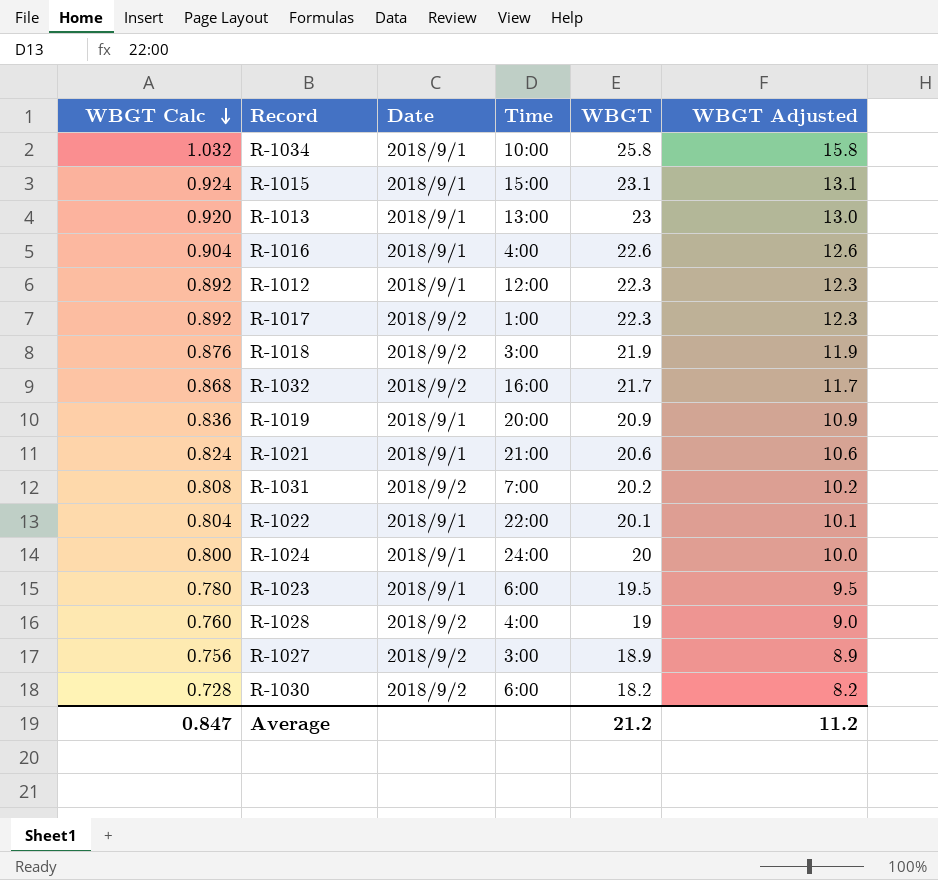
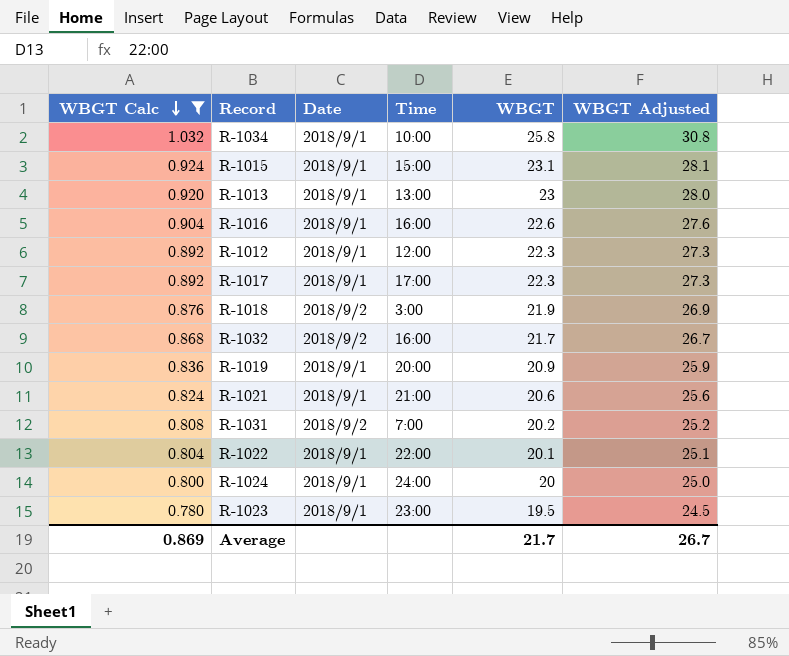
filter: none -> WBGT Calc >= 0.780
column WBGT Adjusted | formula: [WBGT] - 10 -> [WBGT] + 5
R-1016 | Time: 4:00 -> 16:00
R-1017 | Date: 2018/9/2 -> 2018/9/1
R-1017 | Time: 1:00 -> 17:00
R-1023 | Time: 6:00 -> 23:00
Average | WBGT Calc: 0.847 -> 0.869
Average | WBGT: 21.2 -> 21.7
Average | WBGT Adjusted: 11.2 -> 26.7

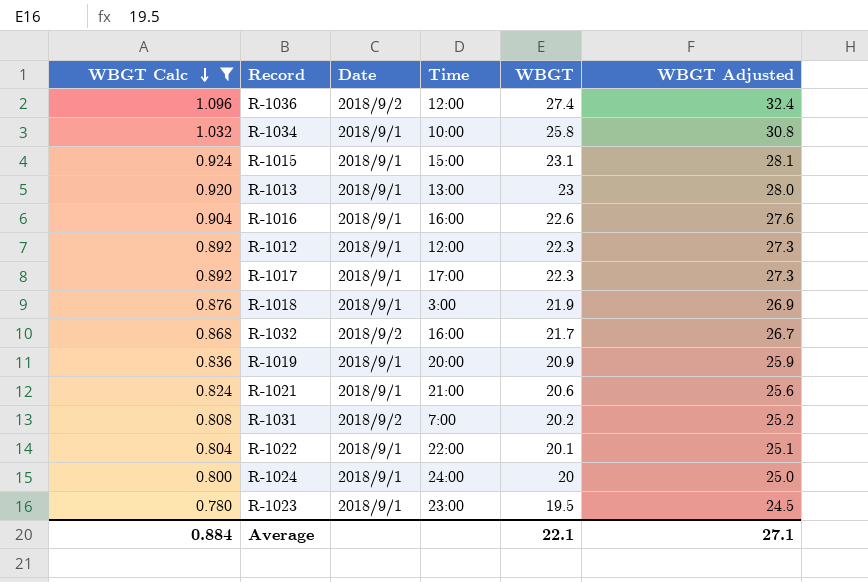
row R-1036: none -> 1.096 | 2018/9/2 | 12:00 | 27.4 | 32.4
R-1018 | Date: 2018/9/2 -> 2018/9/1
Average | WBGT Calc: 0.869 -> 0.884
Average | WBGT: 21.7 -> 22.1
Average | WBGT Adjusted: 26.7 -> 27.1

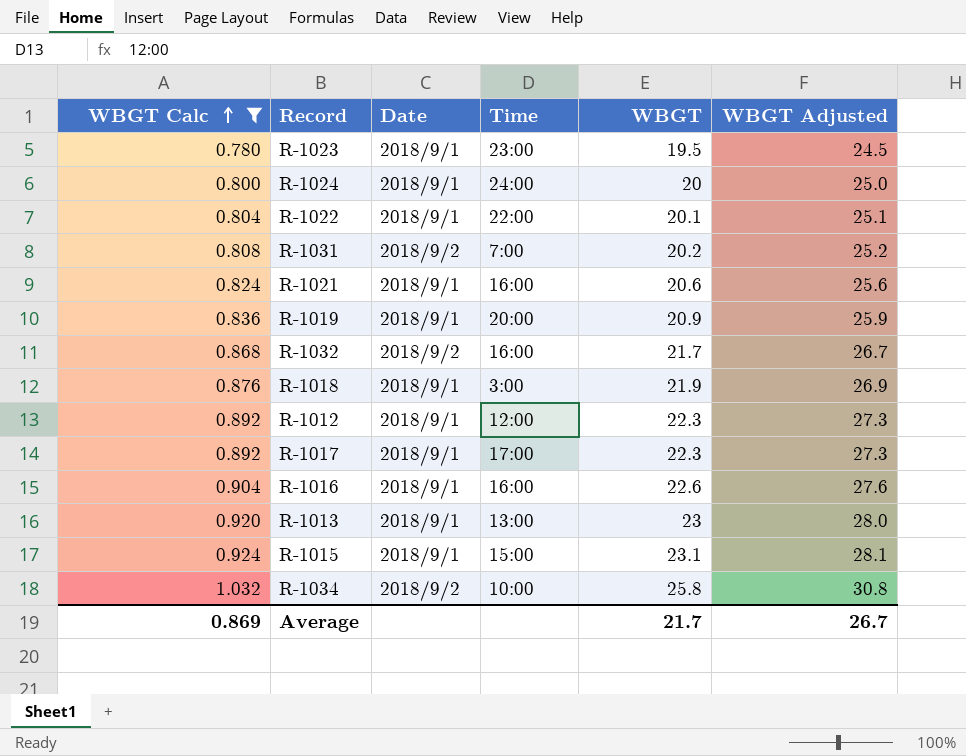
row order: WBGT Calc descending -> WBGT Calc ascending
row R-1036: 1.096 | 2018/9/2 | 12:00 | 27.4 | 32.4 -> none
R-1021 | Time: 21:00 -> 16:00
R-1034 | Date: 2018/9/1 -> 2018/9/2
Average | WBGT Calc: 0.884 -> 0.869
Average | WBGT: 22.1 -> 21.7
Average | WBGT Adjusted: 27.1 -> 26.7

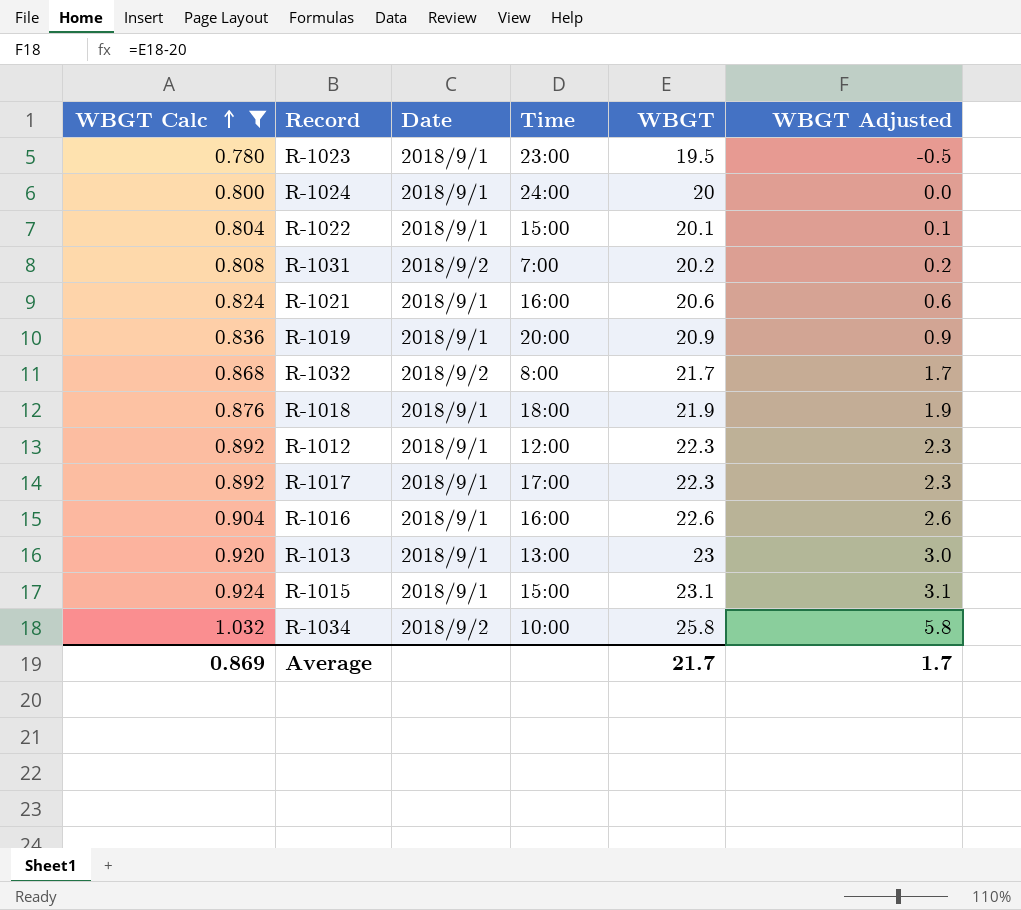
column WBGT Adjusted | formula: [WBGT] + 5 -> [WBGT] - 20
R-1022 | Time: 22:00 -> 15:00
R-1032 | Time: 16:00 -> 8:00
R-1018 | Time: 3:00 -> 18:00
Average | WBGT Adjusted: 26.7 -> 1.7

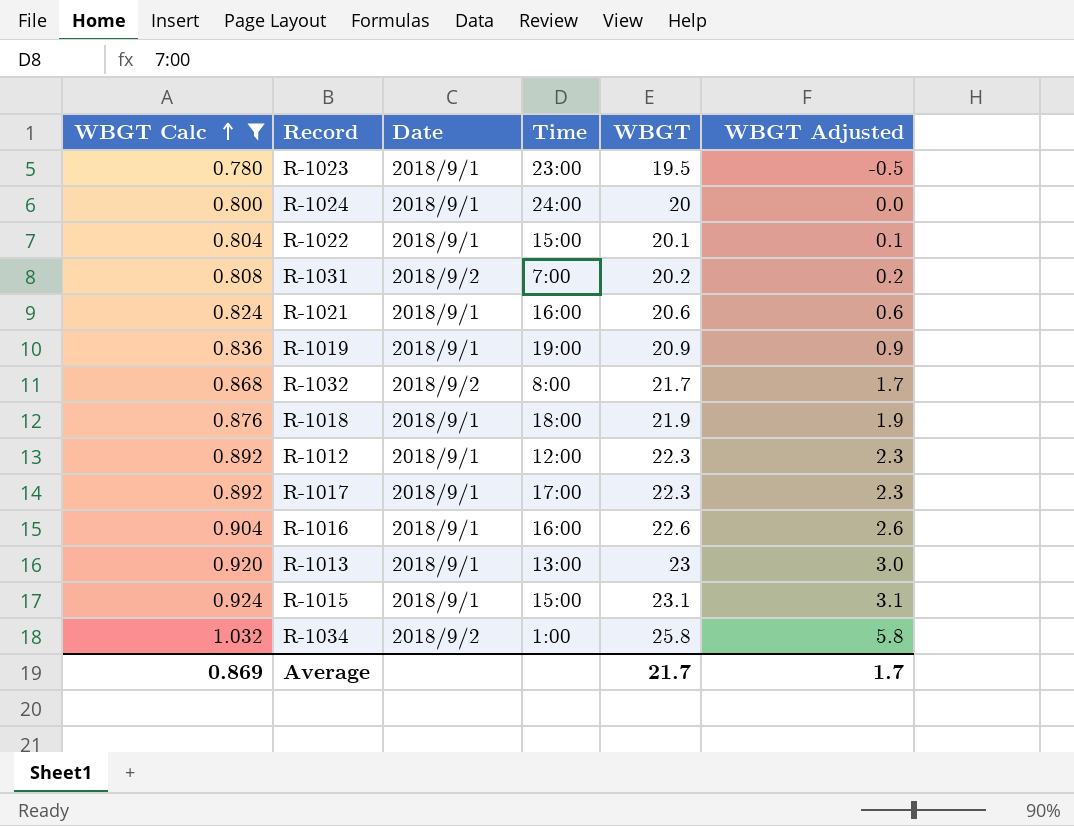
R-1019 | Time: 20:00 -> 19:00
R-1034 | Time: 10:00 -> 1:00

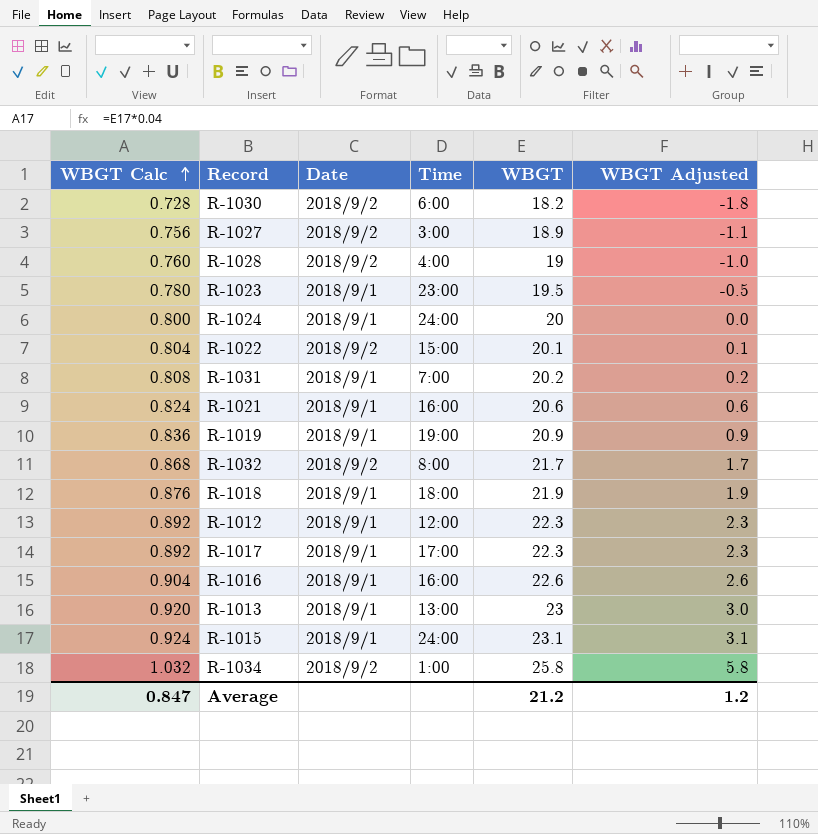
filter: WBGT Calc >= 0.780 -> none
R-1022 | Date: 2018/9/1 -> 2018/9/2
R-1031 | Date: 2018/9/2 -> 2018/9/1
R-1015 | Time: 15:00 -> 24:00
Average | WBGT Calc: 0.869 -> 0.847
Average | WBGT: 21.7 -> 21.2
Average | WBGT Adjusted: 1.7 -> 1.2

